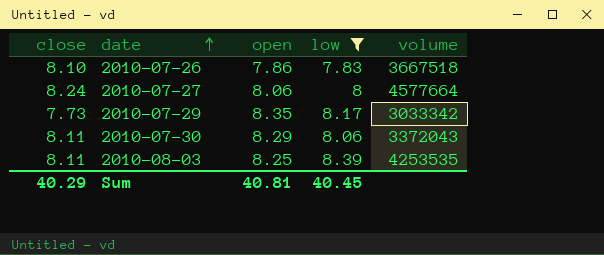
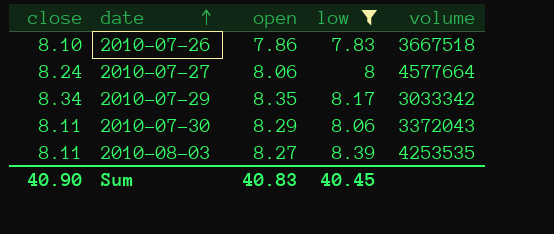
2010-07-29 | close: 7.73 -> 8.34
2010-08-03 | open: 8.25 -> 8.27
Sum | close: 40.29 -> 40.90
Sum | open: 40.81 -> 40.83

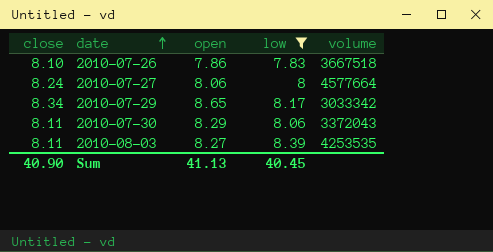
2010-07-29 | open: 8.35 -> 8.65
Sum | open: 40.83 -> 41.13

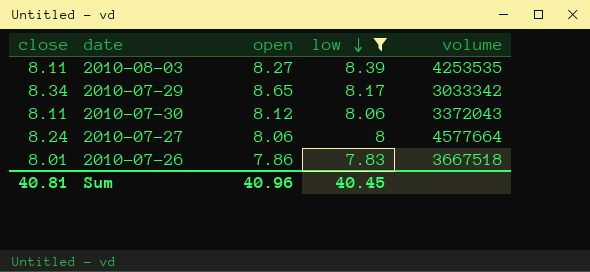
row order: date ascending -> low descending
2010-07-30 | open: 8.29 -> 8.12
2010-07-26 | close: 8.10 -> 8.01
Sum | close: 40.90 -> 40.81
Sum | open: 41.13 -> 40.96

